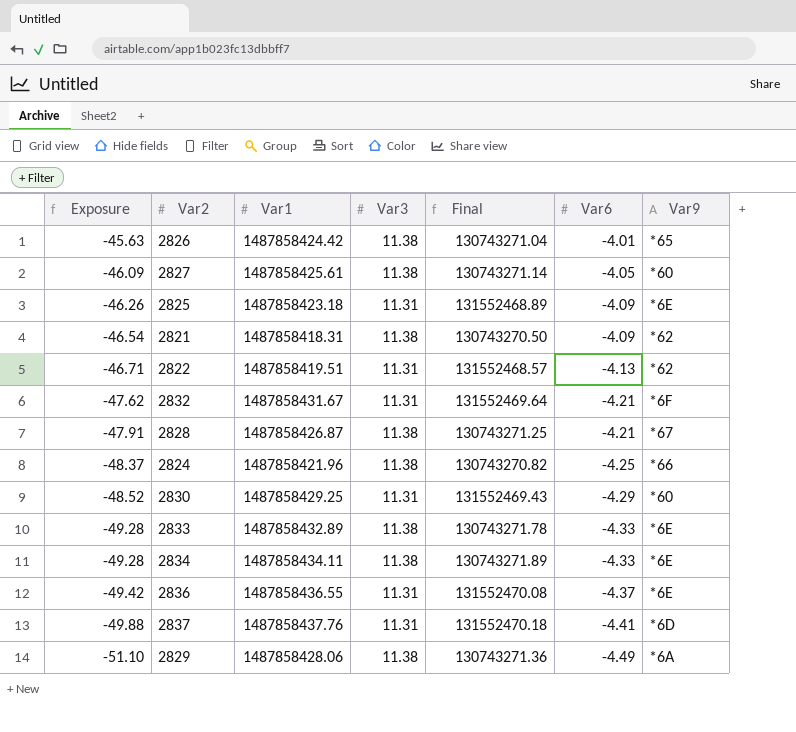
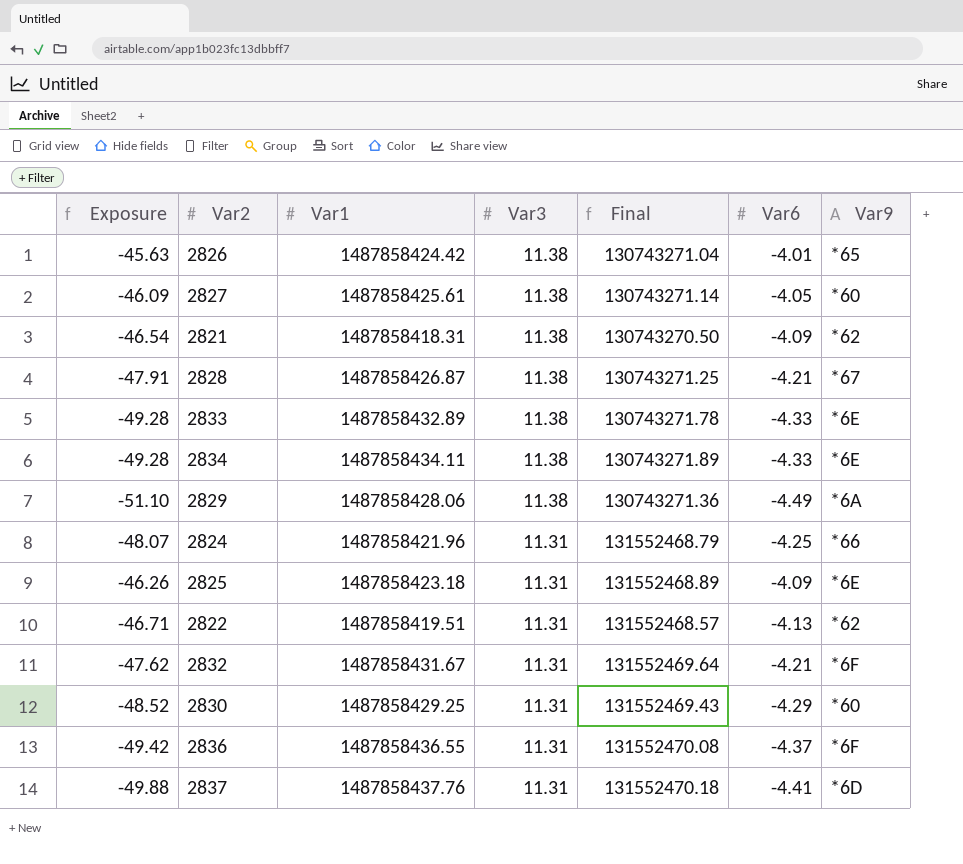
row order: Exposure descending -> Var3 descending
2824 | Exposure: -48.37 -> -48.07
2824 | Var3: 11.38 -> 11.31
2824 | Final: 130743270.82 -> 131552468.79
2836 | Var9: *6E -> *6F

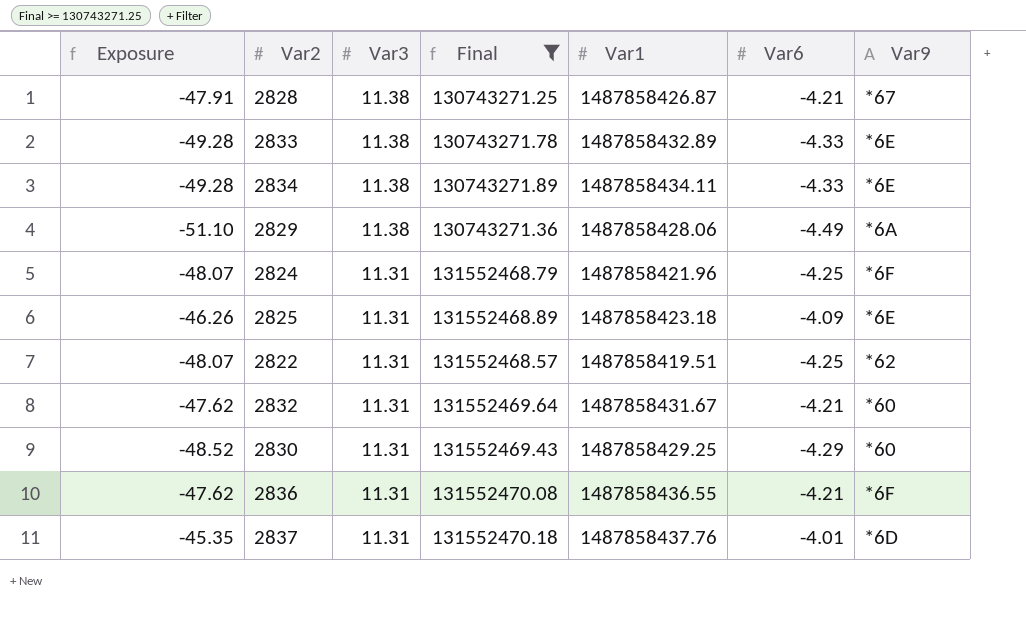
filter: none -> Final >= 130743271.25
column Var1 | position: 3 -> 5
2824 | Var9: *66 -> *6F
2822 | Exposure: -46.71 -> -48.07
2822 | Var6: -4.13 -> -4.25
2832 | Var9: *6F -> *60
2836 | Exposure: -49.42 -> -47.62
2836 | Var6: -4.37 -> -4.21
2837 | Exposure: -49.88 -> -45.35
2837 | Var6: -4.41 -> -4.01

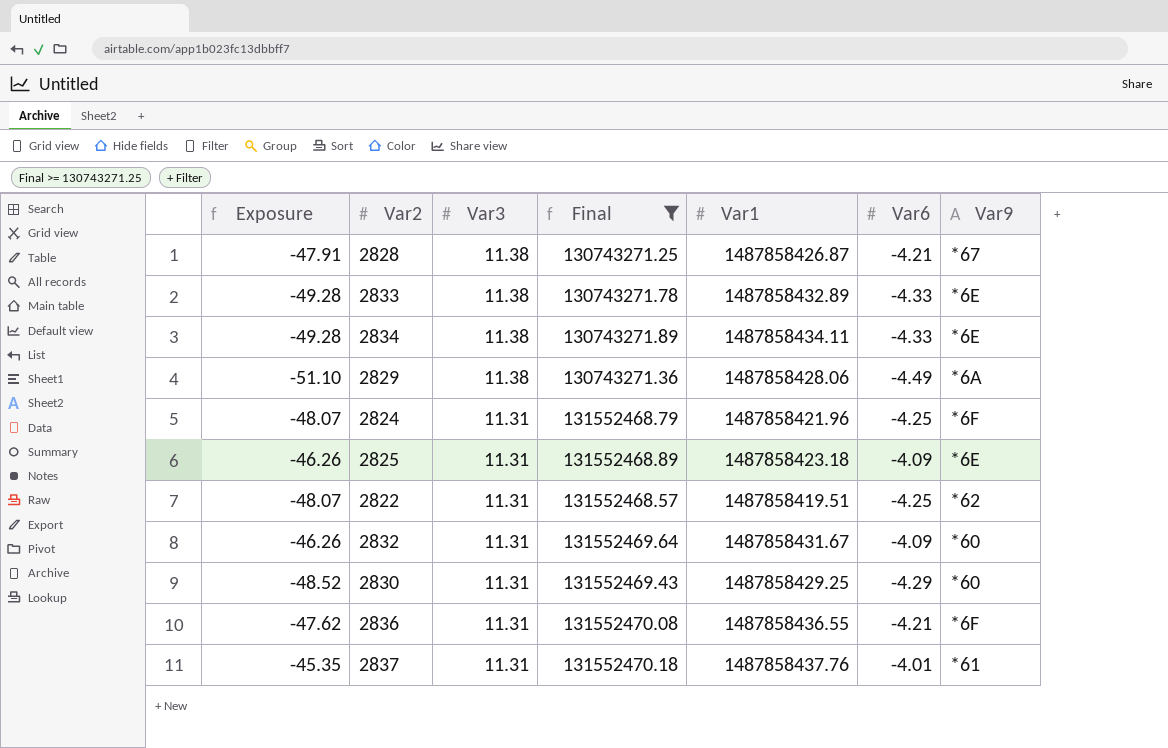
2832 | Exposure: -47.62 -> -46.26
2832 | Var6: -4.21 -> -4.09
2837 | Var9: *6D -> *61

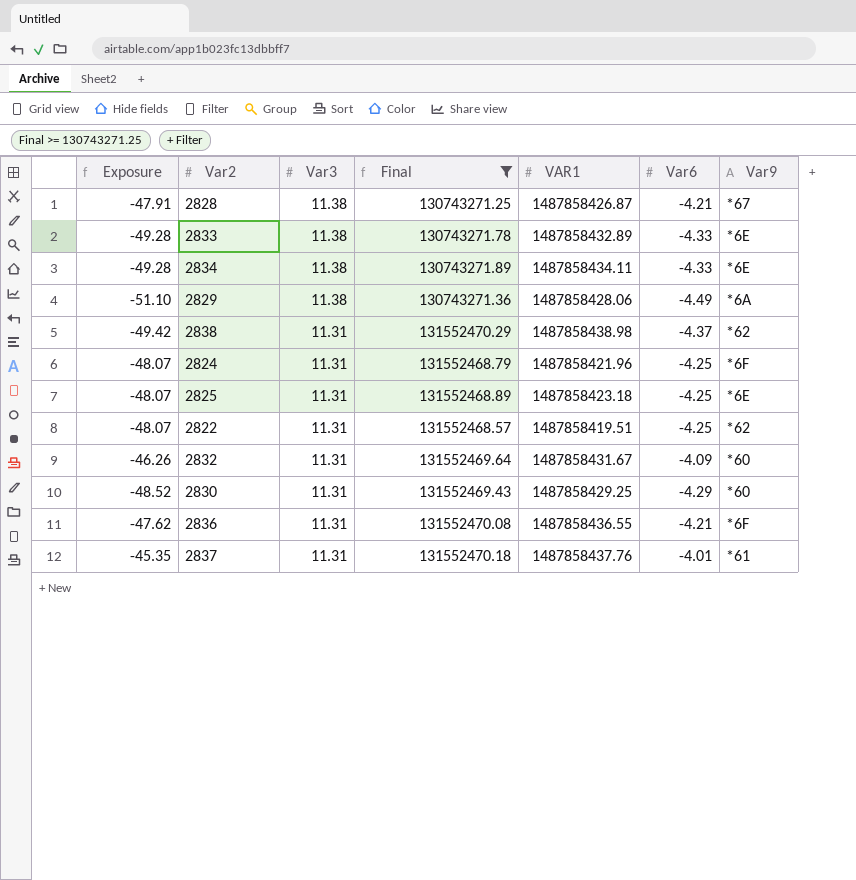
column name: Var1 -> VAR1
row 2838: none -> -49.42 | 11.31 | 131552470.29 | 1487858438.98 | -4.37 | *62
2825 | Exposure: -46.26 -> -48.07
2825 | Var6: -4.09 -> -4.25

